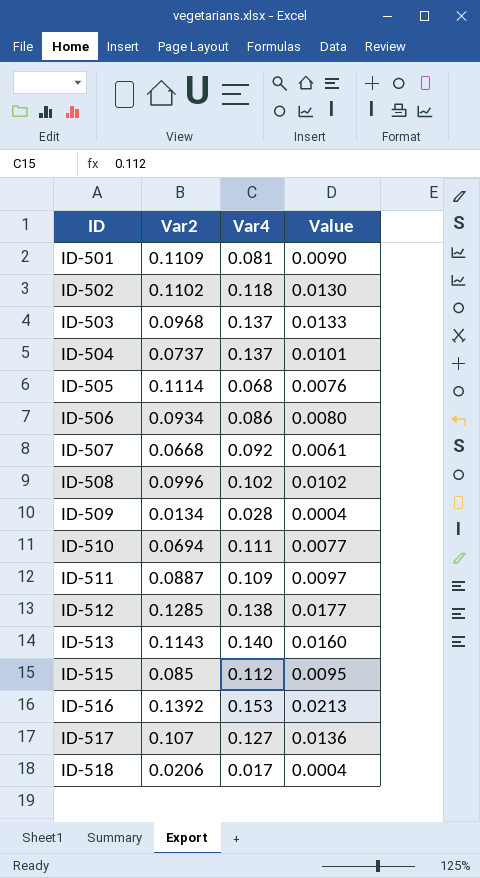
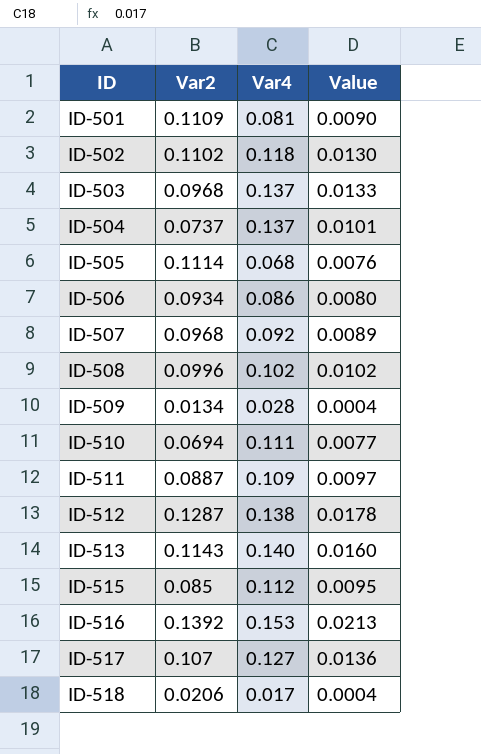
ID-507 | Var2: 0.0668 -> 0.0968
ID-507 | Value: 0.0061 -> 0.0089
ID-512 | Var2: 0.1285 -> 0.1287
ID-512 | Value: 0.0177 -> 0.0178

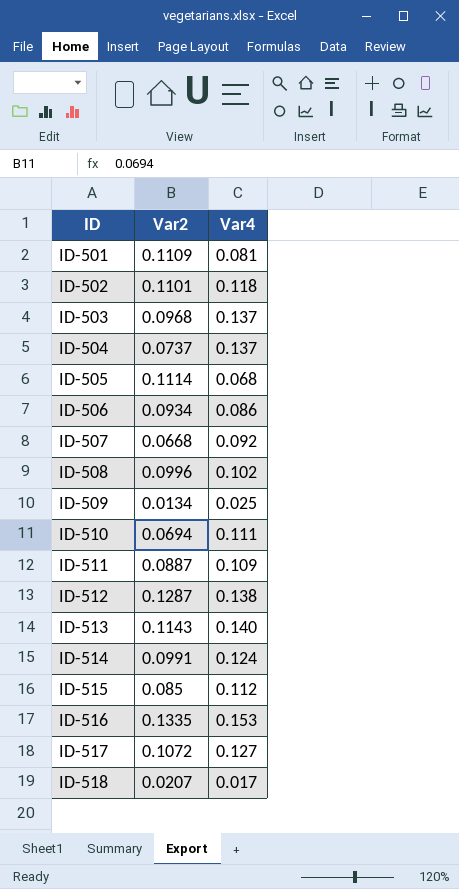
column Value | formula: [Var2] * [Var4] -> none
ID-502 | Var2: 0.1102 -> 0.1101
ID-507 | Var2: 0.0968 -> 0.0668
ID-509 | Var4: 0.028 -> 0.025
row ID-514: none -> 0.0991 | 0.124
ID-516 | Var2: 0.1392 -> 0.1335
ID-517 | Var2: 0.107 -> 0.1072
ID-518 | Var2: 0.0206 -> 0.0207

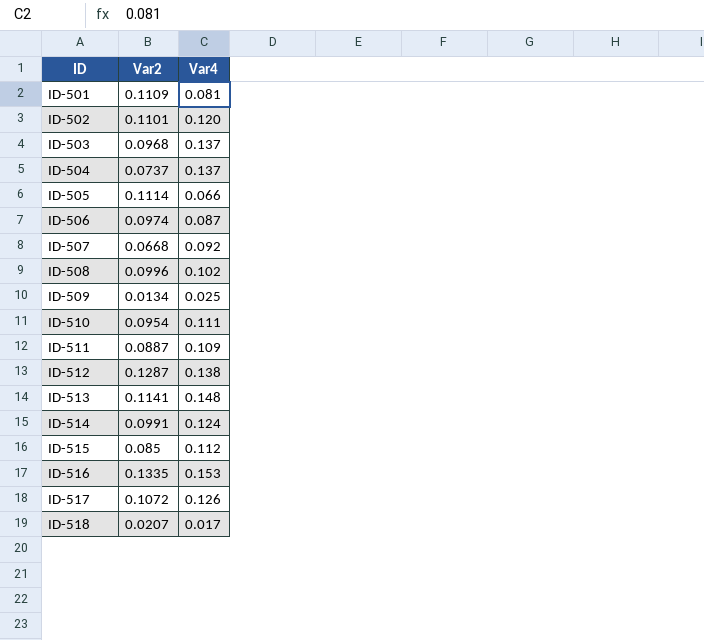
ID-502 | Var4: 0.118 -> 0.120
ID-505 | Var4: 0.068 -> 0.066
ID-506 | Var2: 0.0934 -> 0.0974
ID-506 | Var4: 0.086 -> 0.087
ID-510 | Var2: 0.0694 -> 0.0954
ID-513 | Var2: 0.1143 -> 0.1141
ID-513 | Var4: 0.140 -> 0.148
ID-517 | Var4: 0.127 -> 0.126

